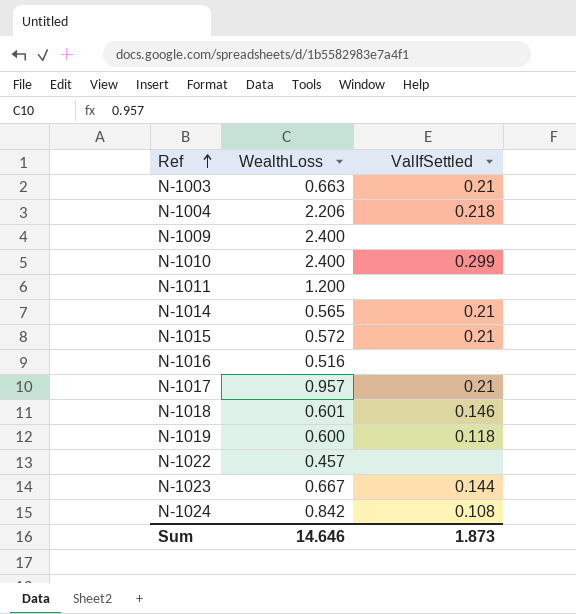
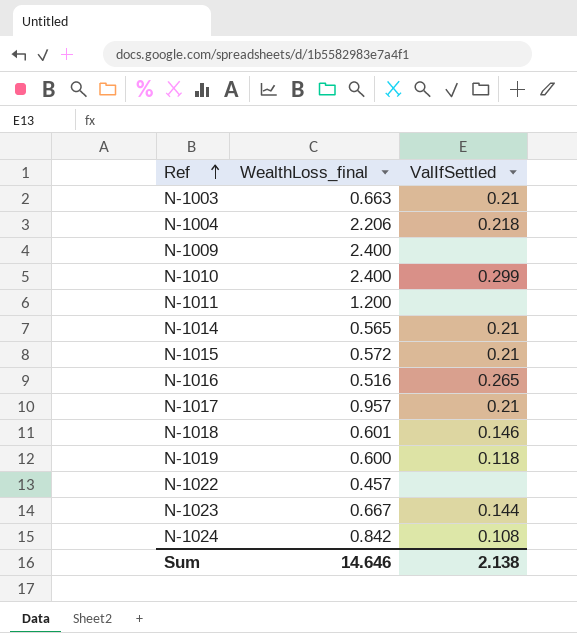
column name: WealthLoss -> WealthLoss_final
N-1016 | ValIfSettled: none -> 0.265
Sum | ValIfSettled: 1.873 -> 2.138

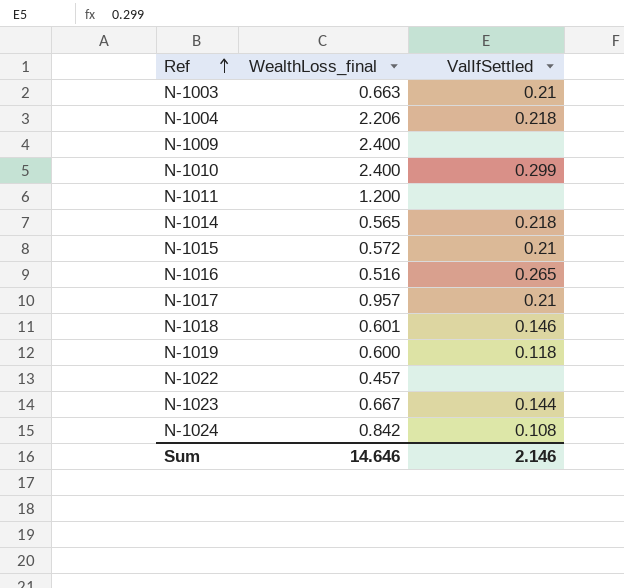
N-1014 | ValIfSettled: 0.21 -> 0.218
Sum | ValIfSettled: 2.138 -> 2.146

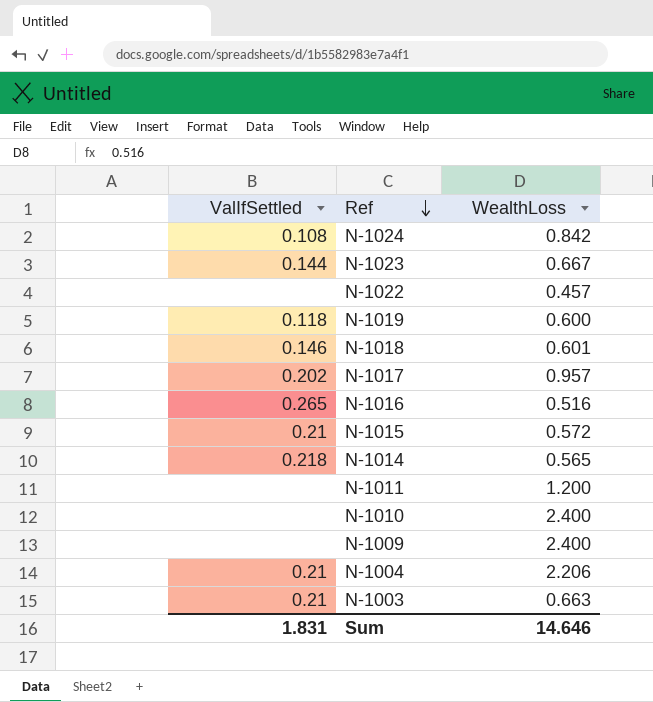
row order: Ref ascending -> Ref descending
column ValIfSettled | position: 3 -> 1
column name: WealthLoss_final -> WealthLoss
N-1017 | ValIfSettled: 0.21 -> 0.202
N-1010 | ValIfSettled: 0.299 -> none
N-1004 | ValIfSettled: 0.218 -> 0.21
Sum | ValIfSettled: 2.146 -> 1.831

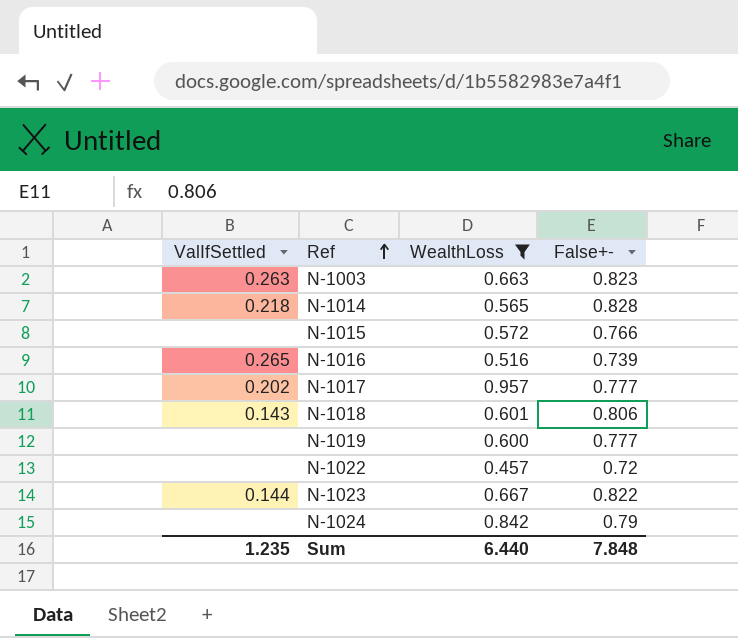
filter: none -> WealthLoss <= 0.957
row order: Ref descending -> Ref ascending
column False+- | position: none -> 4
N-1003 | ValIfSettled: 0.21 -> 0.263
N-1015 | ValIfSettled: 0.21 -> none
N-1018 | ValIfSettled: 0.146 -> 0.143
N-1019 | ValIfSettled: 0.118 -> none
N-1024 | ValIfSettled: 0.108 -> none
Sum | ValIfSettled: 1.831 -> 1.235
Sum | WealthLoss: 14.646 -> 6.440

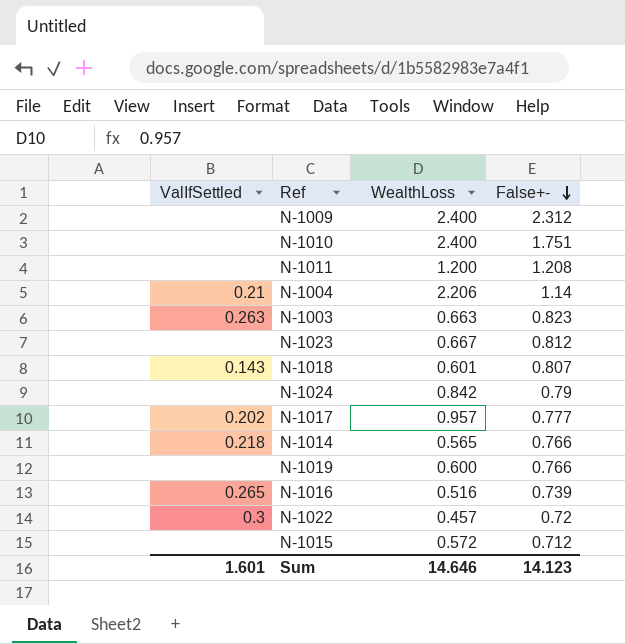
filter: WealthLoss <= 0.957 -> none
row order: Ref ascending -> False+- descending
N-1023 | ValIfSettled: 0.144 -> none
N-1023 | False+-: 0.822 -> 0.812
N-1018 | False+-: 0.806 -> 0.807
N-1014 | False+-: 0.828 -> 0.766
N-1019 | False+-: 0.777 -> 0.766
N-1022 | ValIfSettled: none -> 0.3
N-1015 | False+-: 0.766 -> 0.712
Sum | ValIfSettled: 1.235 -> 1.601
Sum | WealthLoss: 6.440 -> 14.646
Sum | False+-: 7.848 -> 14.123

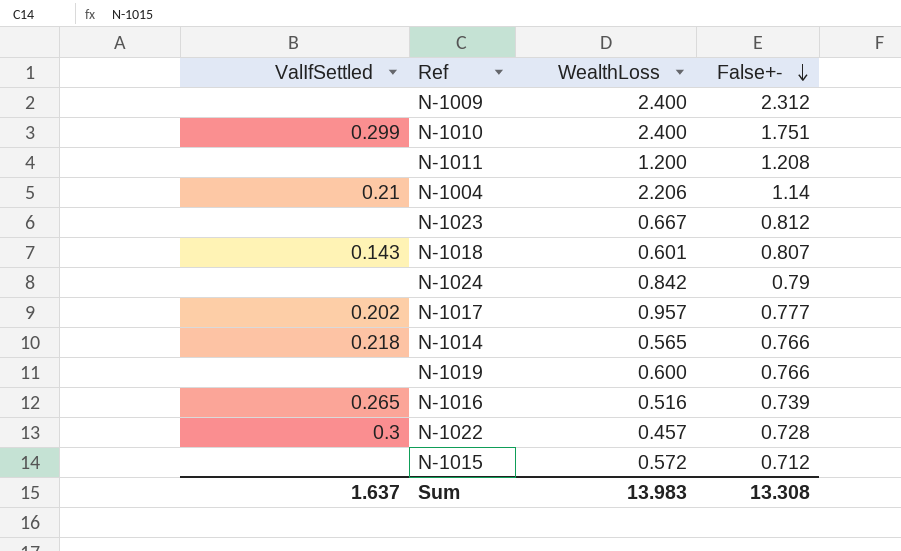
row N-1003: 0.263 | 0.663 | 0.823 -> none
N-1010 | ValIfSettled: none -> 0.299
N-1022 | False+-: 0.72 -> 0.728
Sum | ValIfSettled: 1.601 -> 1.637
Sum | WealthLoss: 14.646 -> 13.983
Sum | False+-: 14.123 -> 13.308

